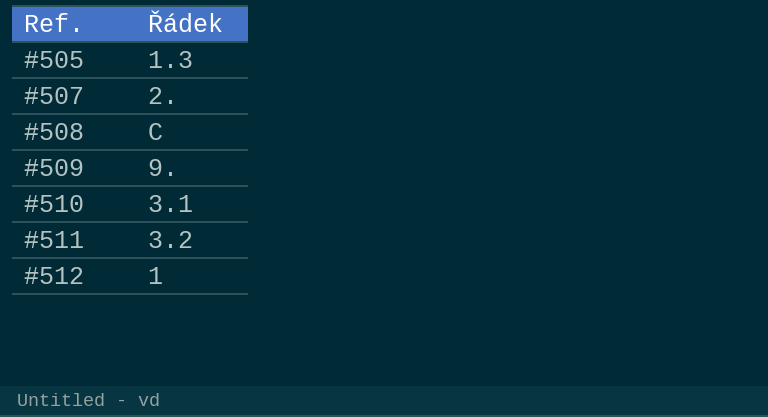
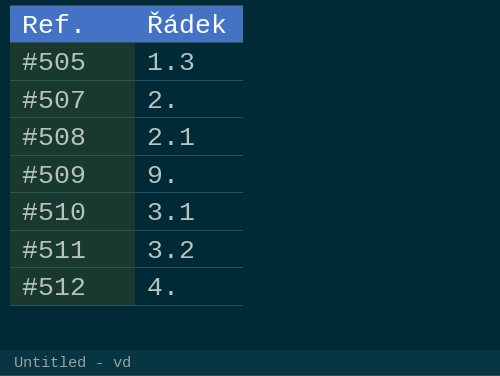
#508 | Řádek: C -> 2.1
#512 | Řádek: 1 -> 4.

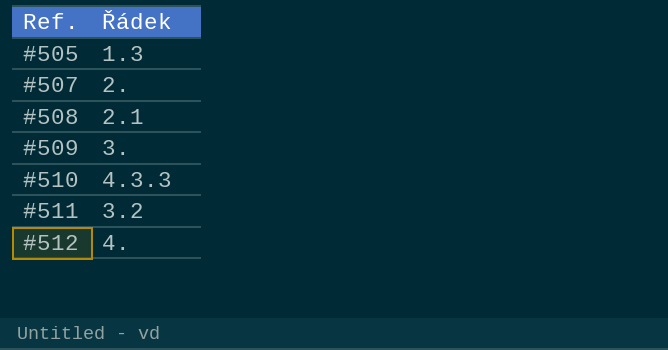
#509 | Řádek: 9. -> 3.
#510 | Řádek: 3.1 -> 4.3.3

